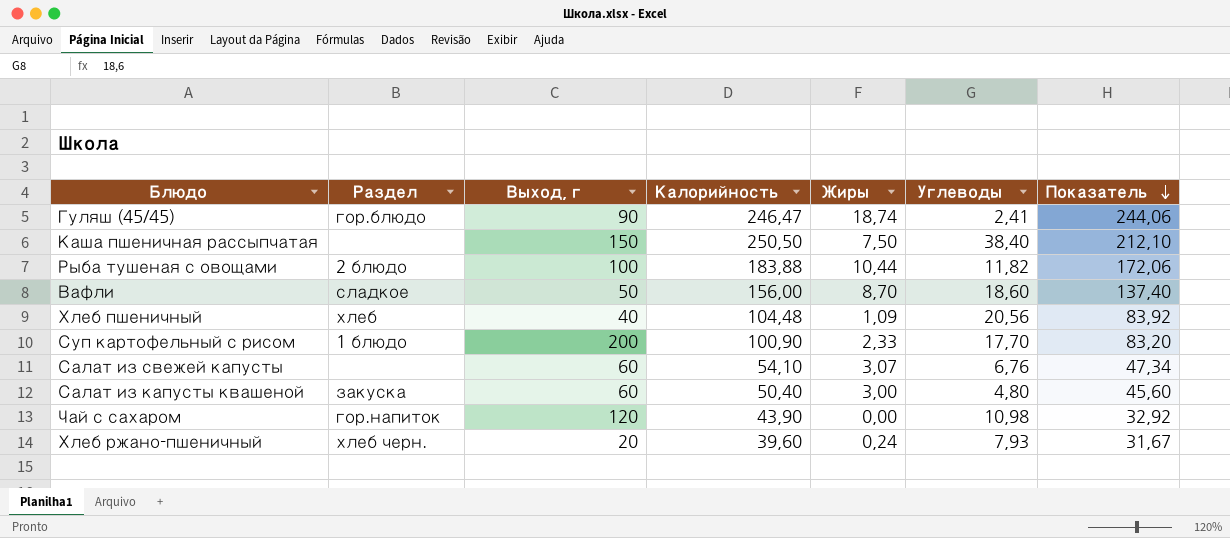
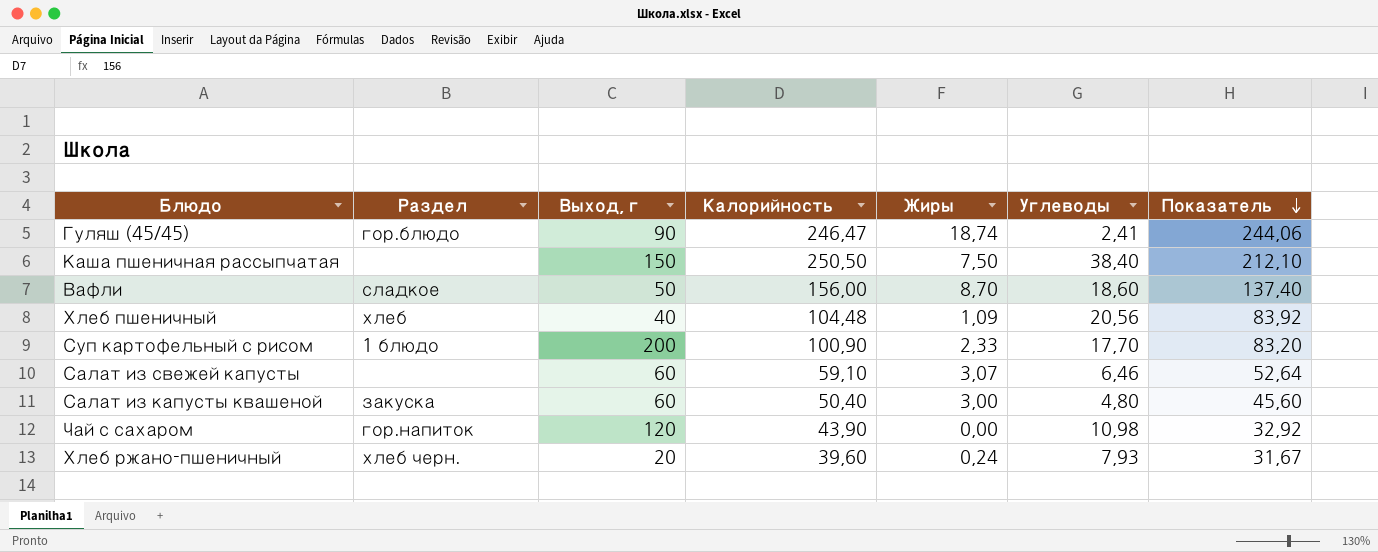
row Рыба тушеная с овощами: 2 блюдо | 100 | 183,88 | 10,44 | 11,82 | 172,06 -> none
Салат из свежей капусты | Калорийность: 54,10 -> 59,10
Салат из свежей капусты | Углеводы: 6,76 -> 6,46
Салат из свежей капусты | Показатель: 47,34 -> 52,64

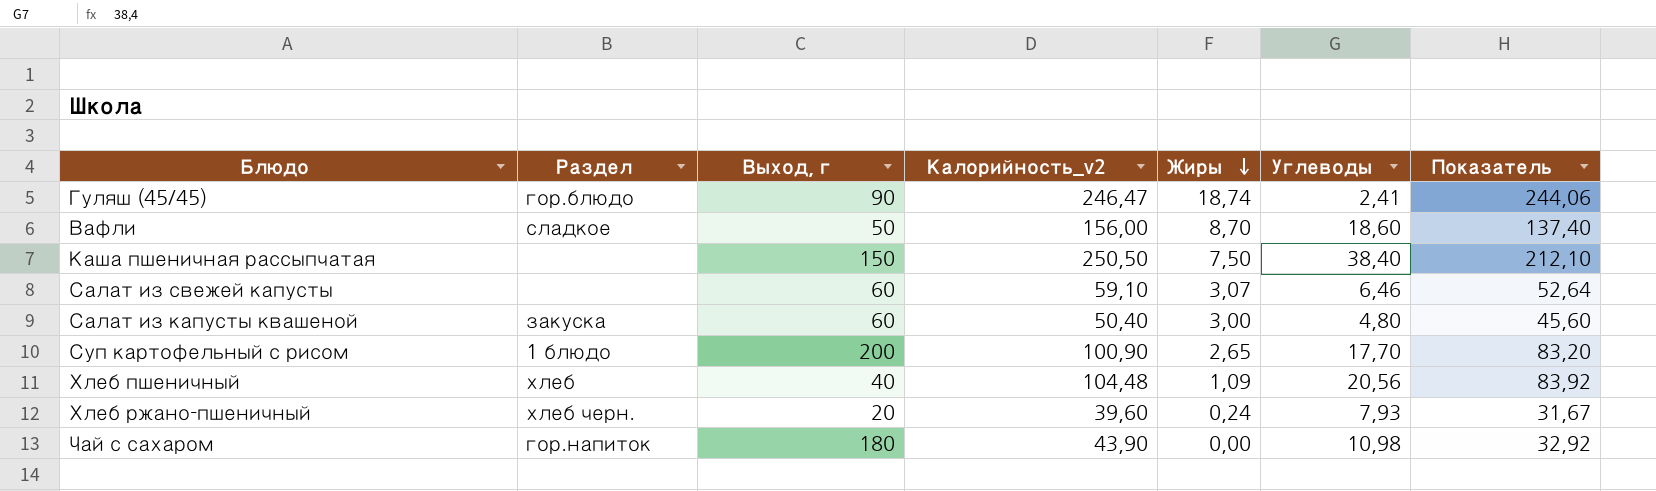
row order: Показатель descending -> Жиры descending
column name: Калорийность -> Калорийность_v2
Суп картофельный с рисом | Жиры: 2,33 -> 2,65
Чай с сахаром | Выход, г: 120 -> 180

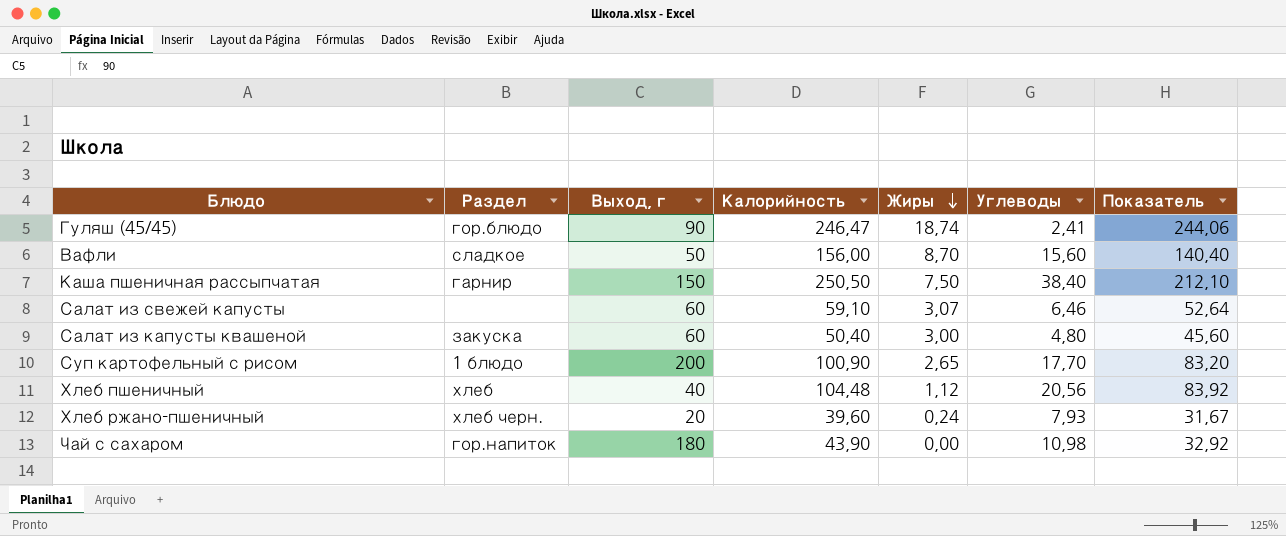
column name: Калорийность_v2 -> Калорийность
Вафли | Углеводы: 18,60 -> 15,60
Вафли | Показатель: 137,40 -> 140,40
Каша пшеничная рассыпчатая | Раздел: none -> гарнир
Хлеб пшеничный | Жиры: 1,09 -> 1,12

